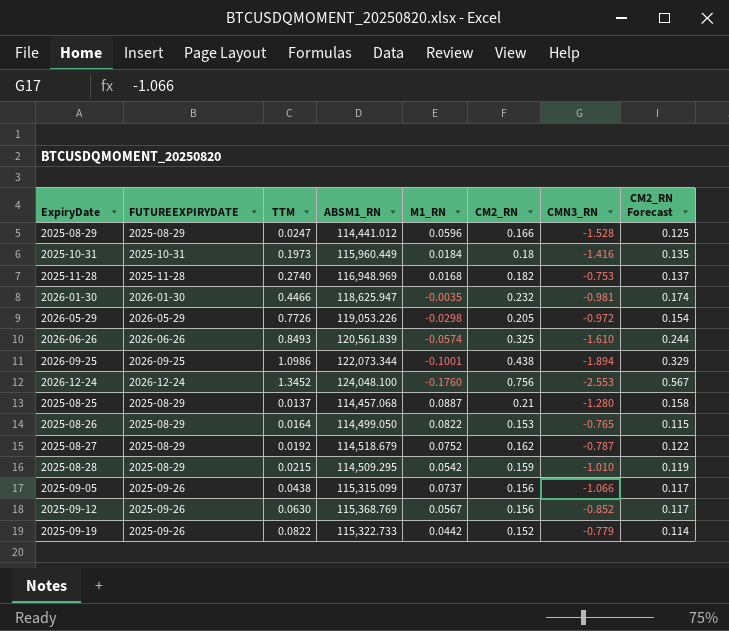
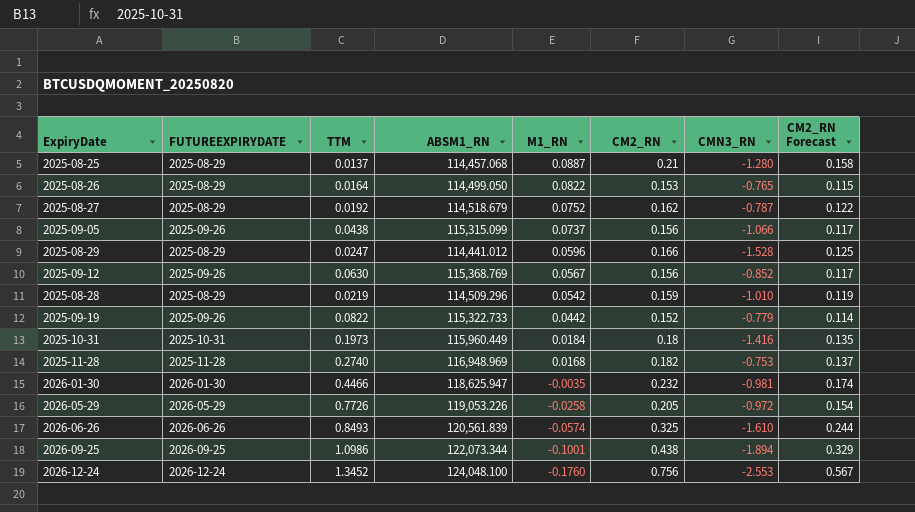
row order: none -> M1_RN descending
2025-08-28 | TTM: 0.0215 -> 0.0219
2025-08-28 | ABSM1_RN: 114,509.295 -> 114,509.296
2026-05-29 | M1_RN: -0.0298 -> -0.0258

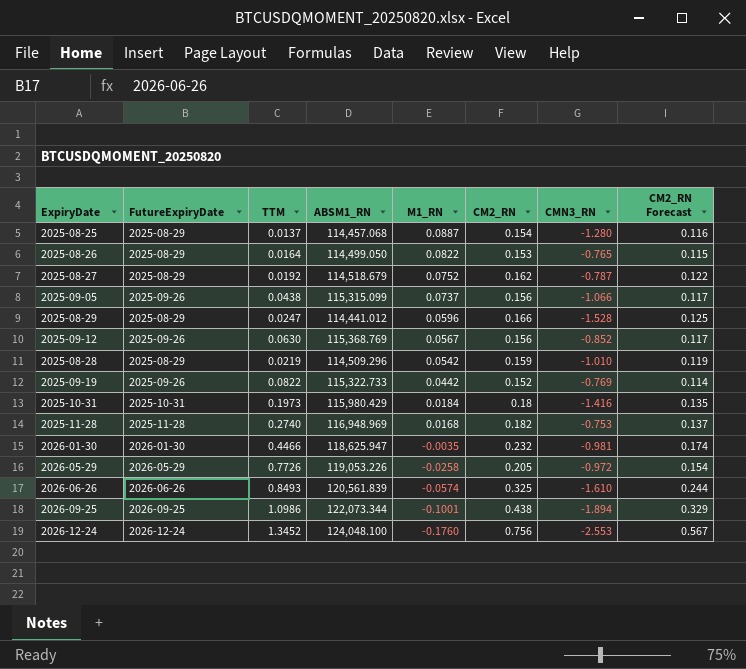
column name: FUTUREEXPIRYDATE -> FutureExpiryDate
2025-08-25 | CM2_RN: 0.21 -> 0.154
2025-08-25 | CM2_RN Forecast: 0.158 -> 0.116
2025-09-19 | CMN3_RN: -0.779 -> -0.769
2025-10-31 | ABSM1_RN: 115,960.449 -> 115,980.429

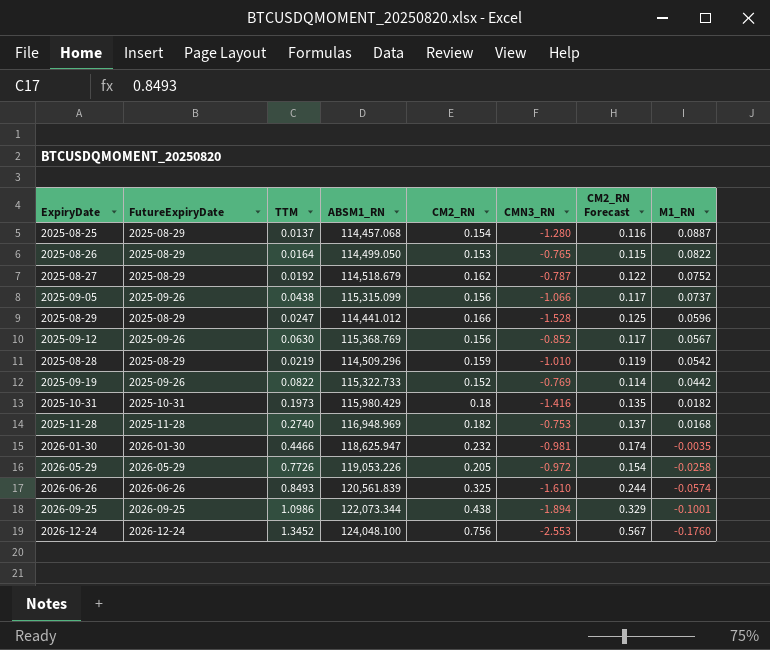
column M1_RN | position: 5 -> 8
2025-10-31 | M1_RN: 0.0184 -> 0.0182

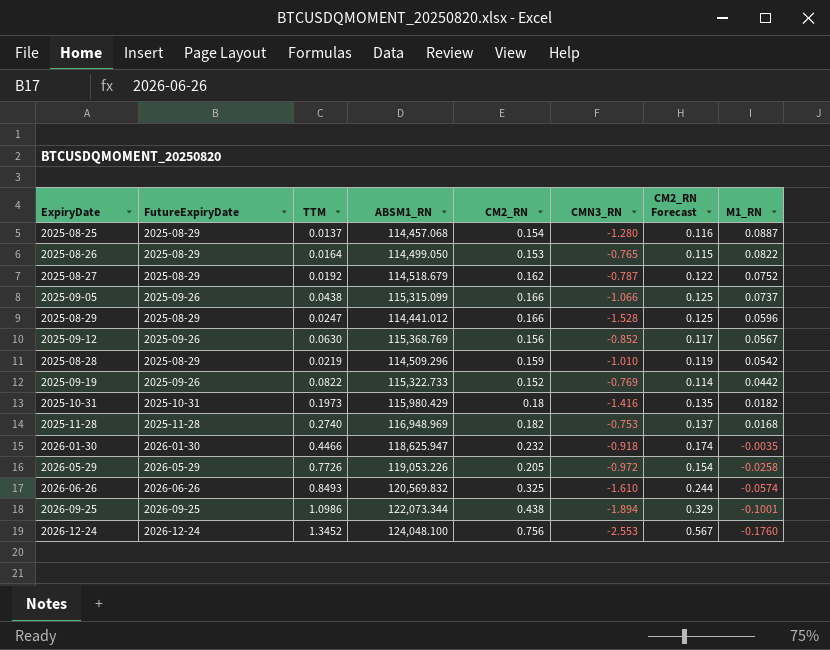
2025-09-05 | CM2_RN: 0.156 -> 0.166
2025-09-05 | CM2_RN Forecast: 0.117 -> 0.125
2026-01-30 | CMN3_RN: -0.981 -> -0.918
2026-06-26 | ABSM1_RN: 120,561.839 -> 120,569.832

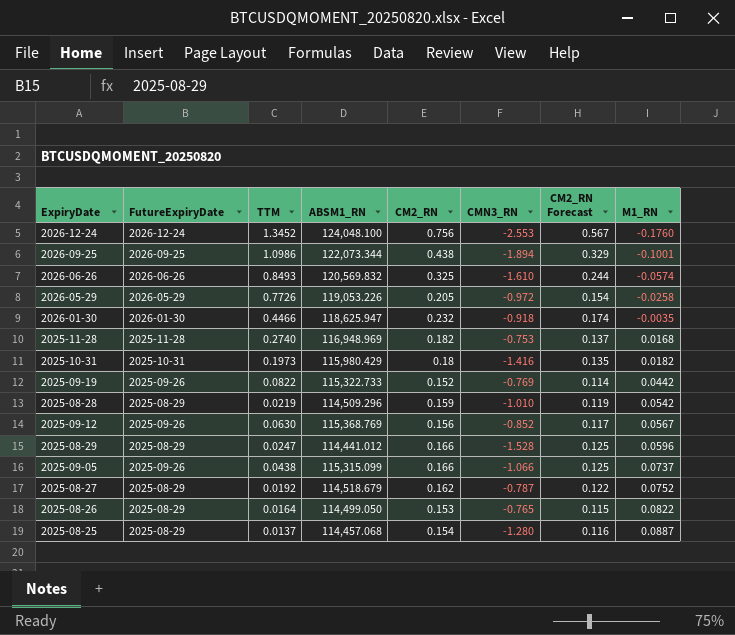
row order: M1_RN descending -> M1_RN ascending

